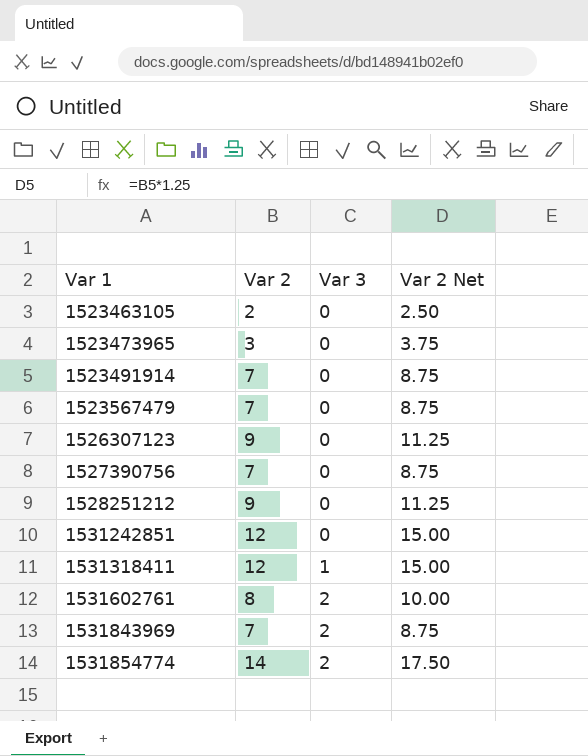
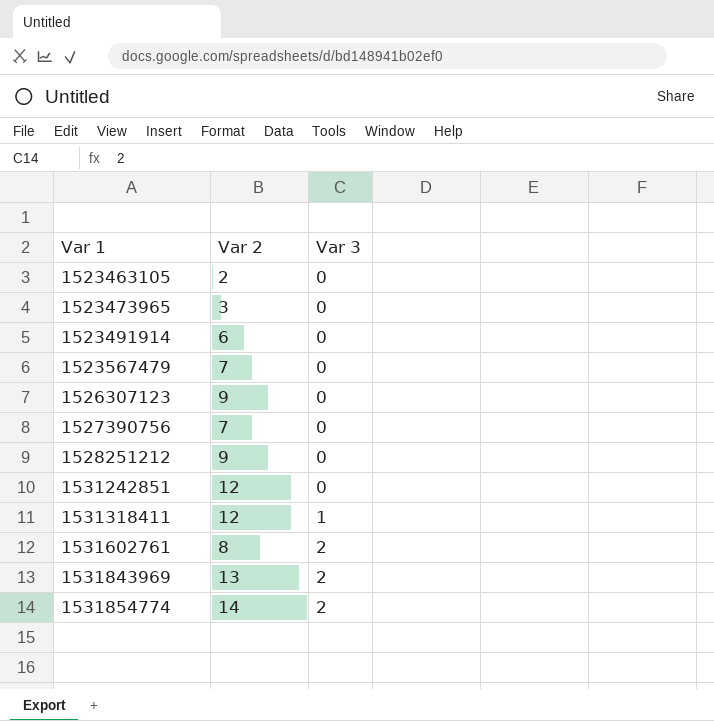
column Var 2 Net | formula: [Var 2] * 1.25 -> none
1523491914 | Var 2: 7 -> 6
1531843969 | Var 2: 7 -> 13

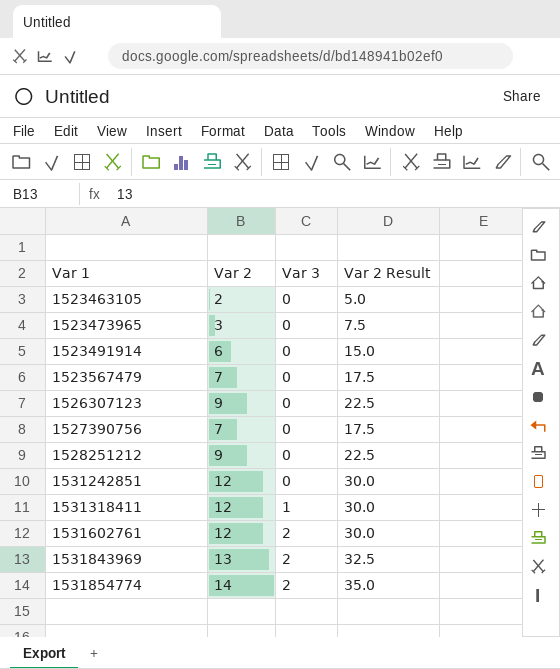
column Var 2 Result | formula: none -> [Var 2] * 2.5
1531602761 | Var 2: 8 -> 12

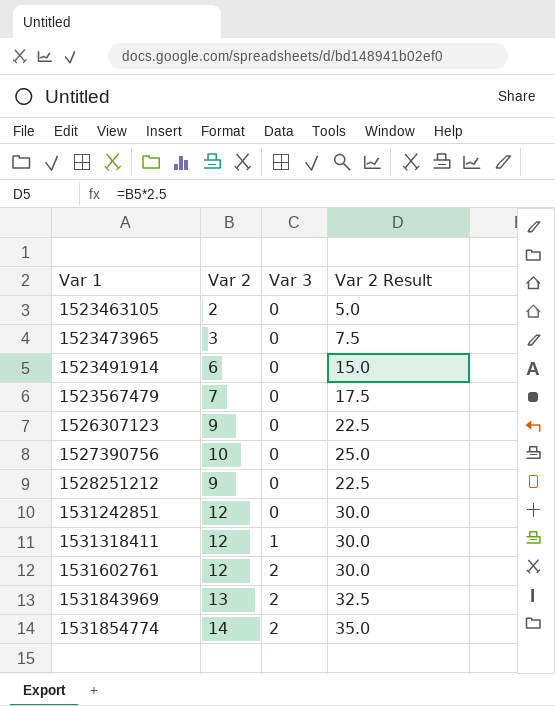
1527390756 | Var 2: 7 -> 10
1527390756 | Var 2 Result: 17.5 -> 25.0

